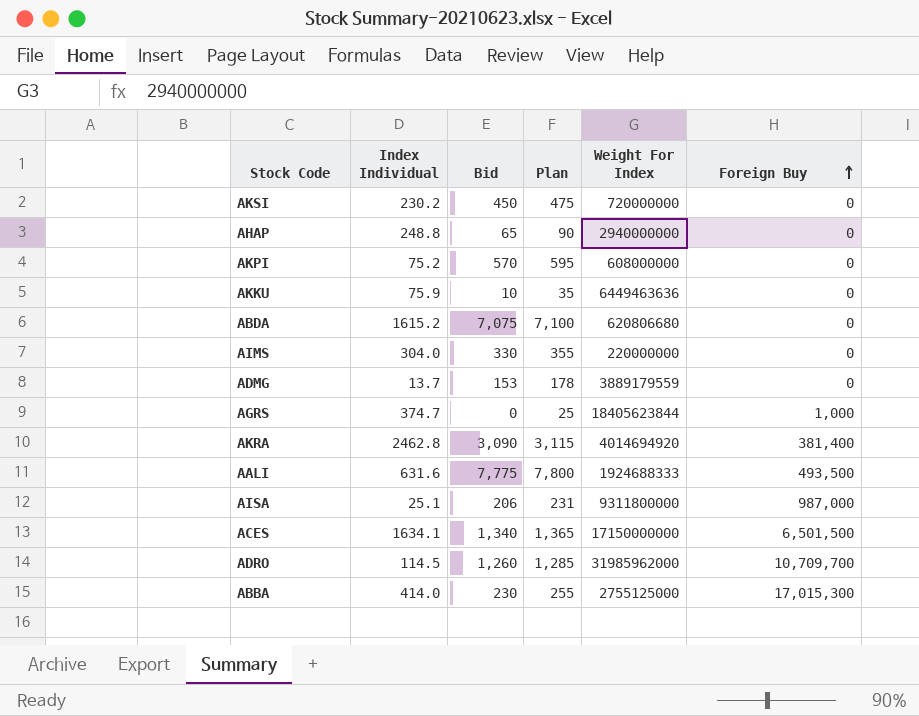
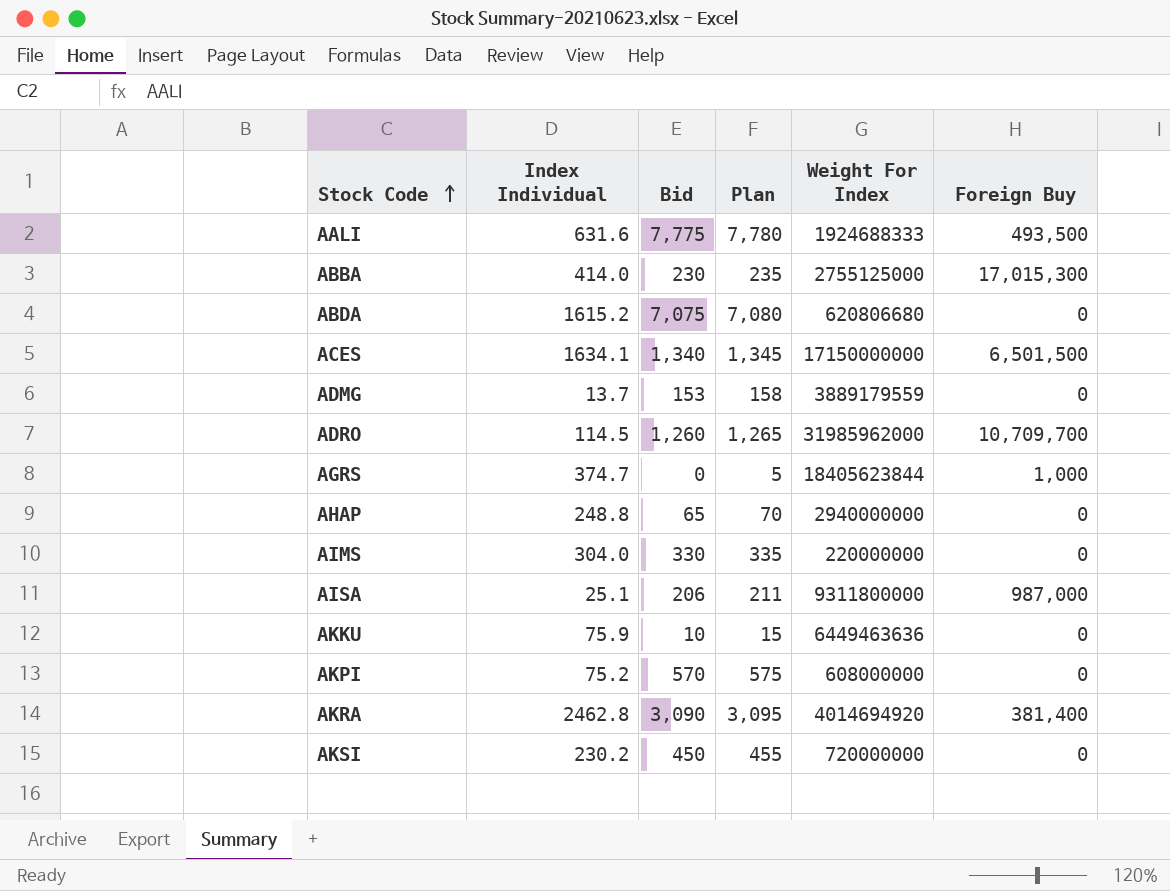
row order: Foreign Buy ascending -> Stock Code ascending
column Plan | formula: [Bid] + 25 -> [Bid] + 5

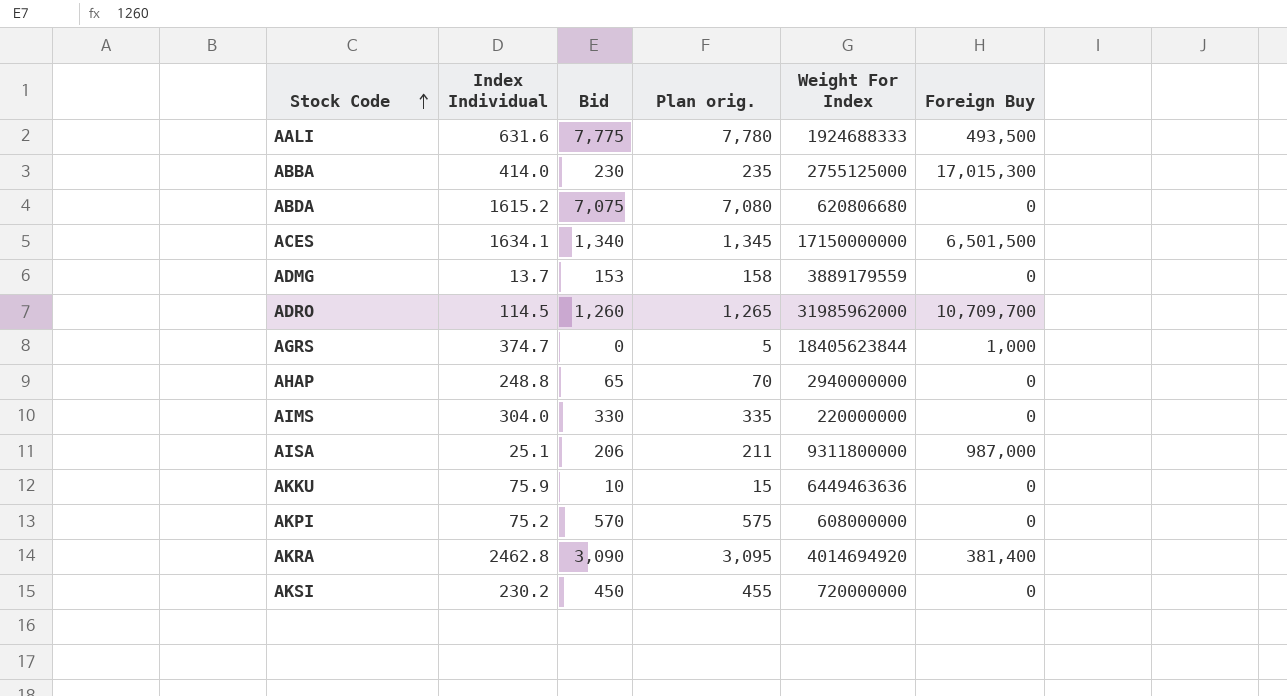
column name: Plan -> Plan orig.

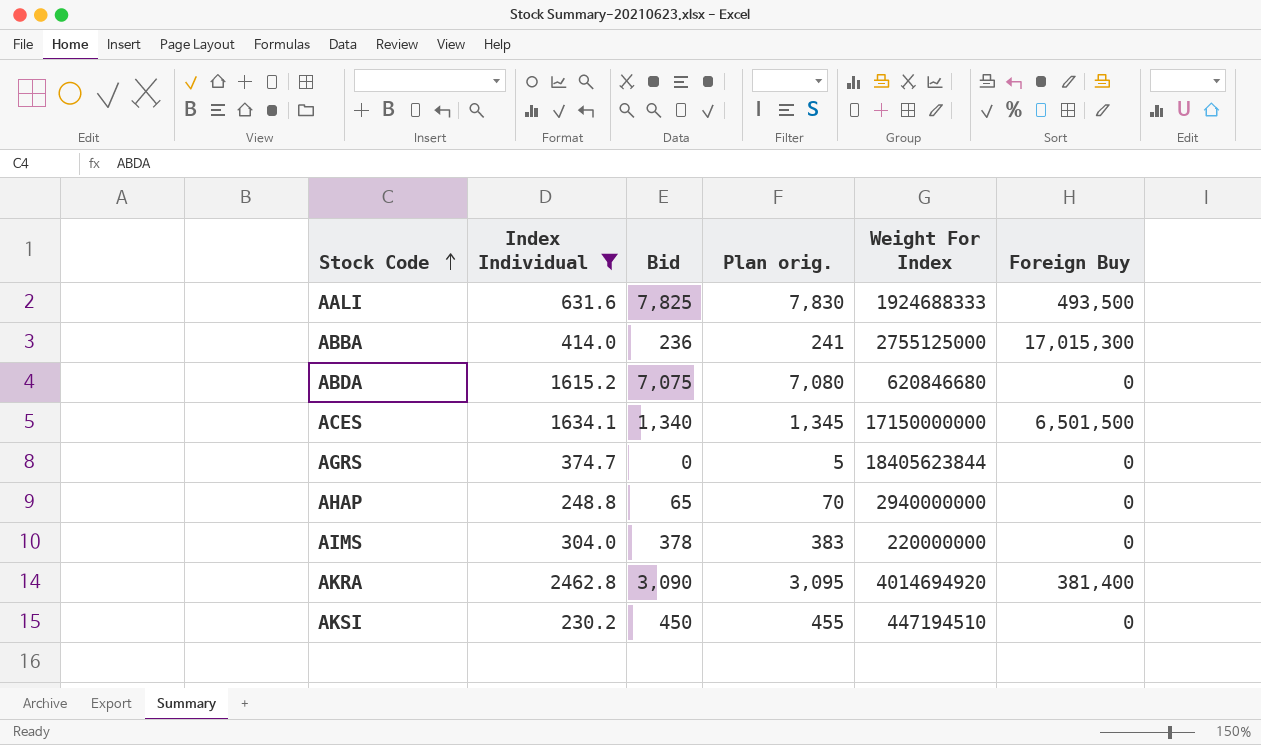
filter: none -> Index Individual >= 230.2
AALI | Bid: 7,775 -> 7,825
AALI | Plan orig.: 7,780 -> 7,830
ABBA | Bid: 230 -> 236
ABBA | Plan orig.: 235 -> 241
ABDA | Weight For Index: 620806680 -> 620846680
AGRS | Foreign Buy: 1,000 -> 0
AIMS | Bid: 330 -> 378
AIMS | Plan orig.: 335 -> 383
AKSI | Weight For Index: 720000000 -> 447194510

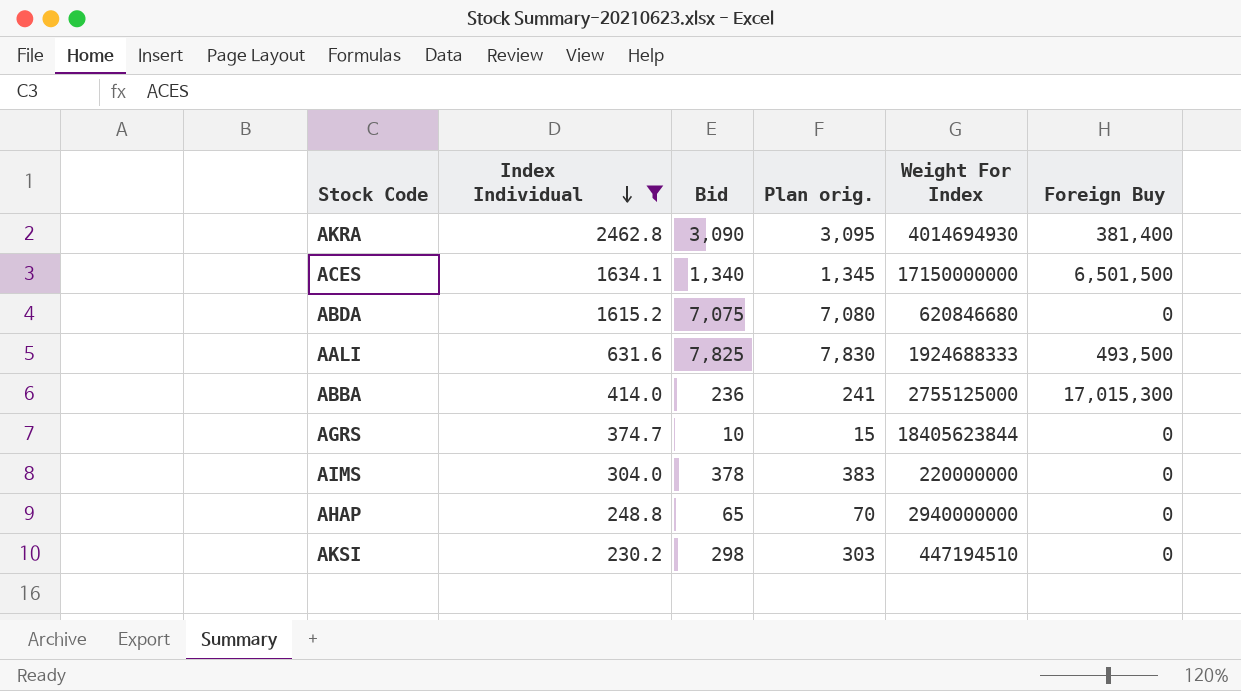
row order: Stock Code ascending -> Index Individual descending
AKRA | Weight For Index: 4014694920 -> 4014694930
AGRS | Bid: 0 -> 10
AGRS | Plan orig.: 5 -> 15
AKSI | Bid: 450 -> 298
AKSI | Plan orig.: 455 -> 303

